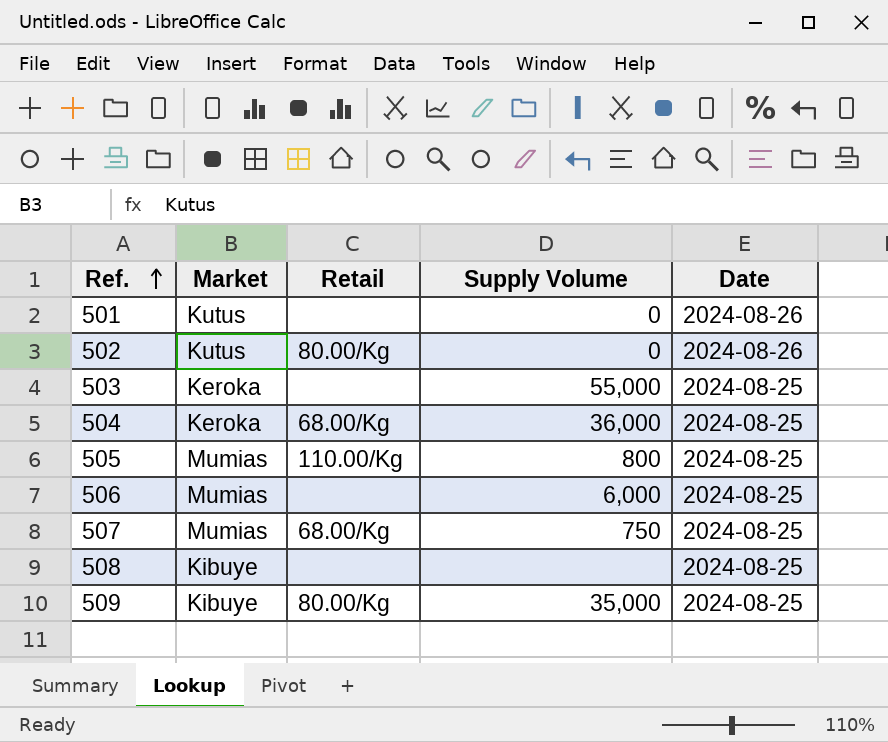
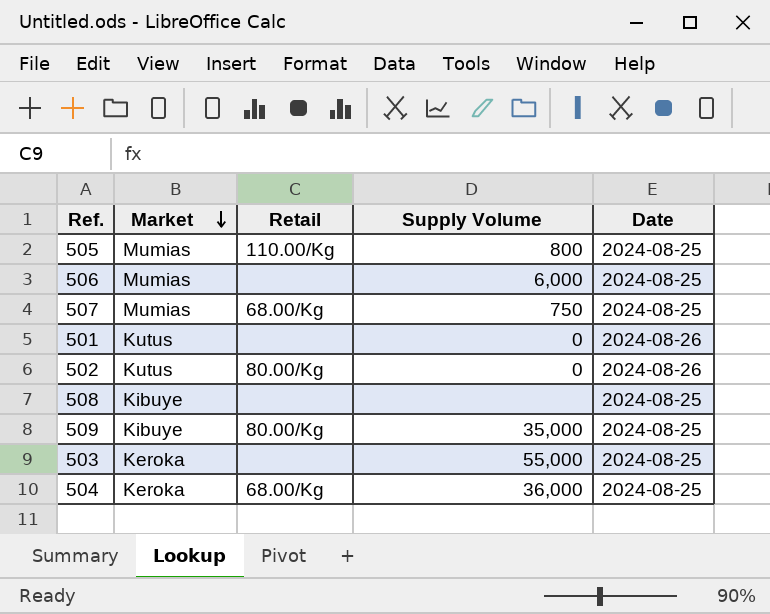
row order: Ref. ascending -> Market descending

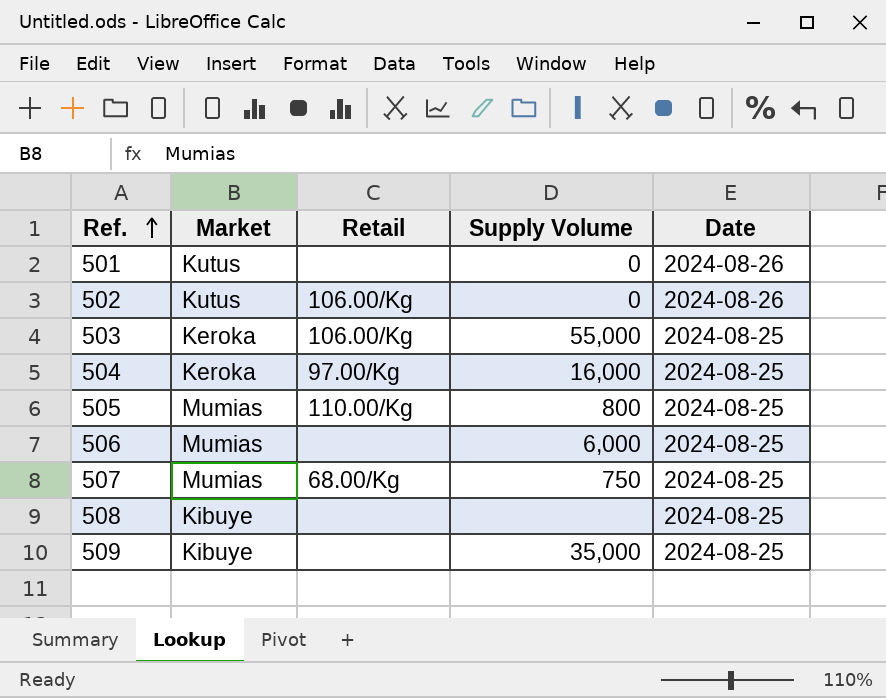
row order: Market descending -> Ref. ascending
502 | Retail: 80.00/Kg -> 106.00/Kg
503 | Retail: none -> 106.00/Kg
504 | Retail: 68.00/Kg -> 97.00/Kg
504 | Supply Volume: 36,000 -> 16,000
509 | Retail: 80.00/Kg -> none

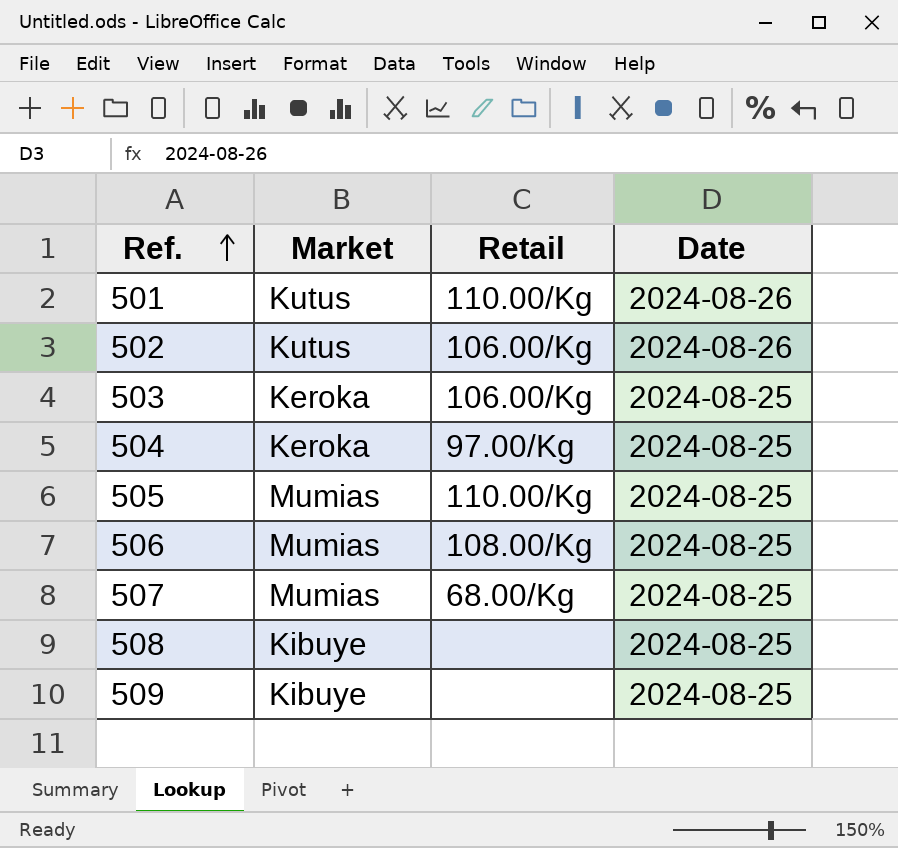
column Supply Volume | position: 4 -> none
501 | Retail: none -> 110.00/Kg
506 | Retail: none -> 108.00/Kg

